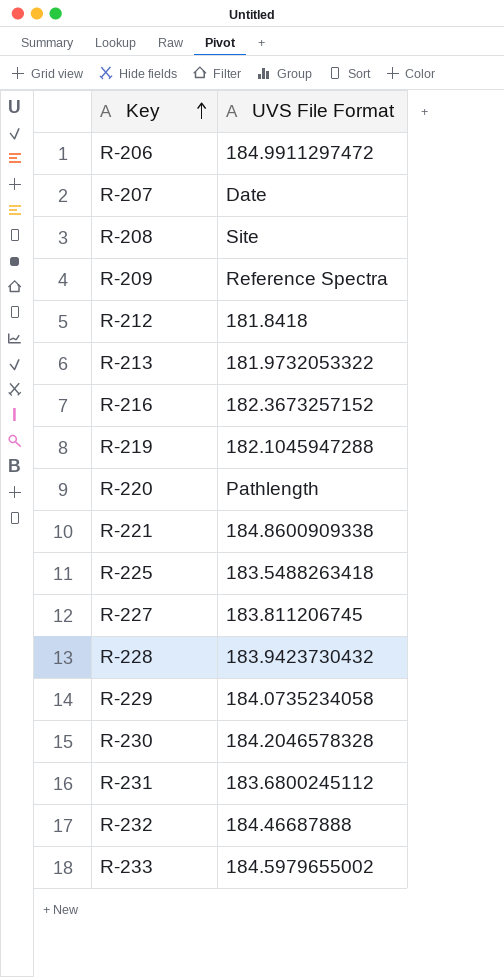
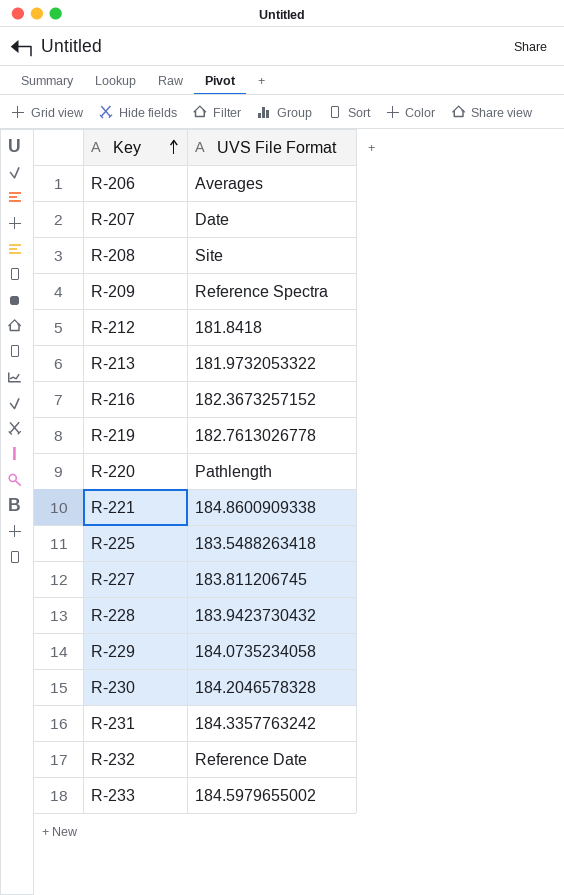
R-206 | UVS File Format: 184.9911297472 -> Averages
R-219 | UVS File Format: 182.1045947288 -> 182.7613026778
R-231 | UVS File Format: 183.6800245112 -> 184.3357763242
R-232 | UVS File Format: 184.46687888 -> Reference Date

